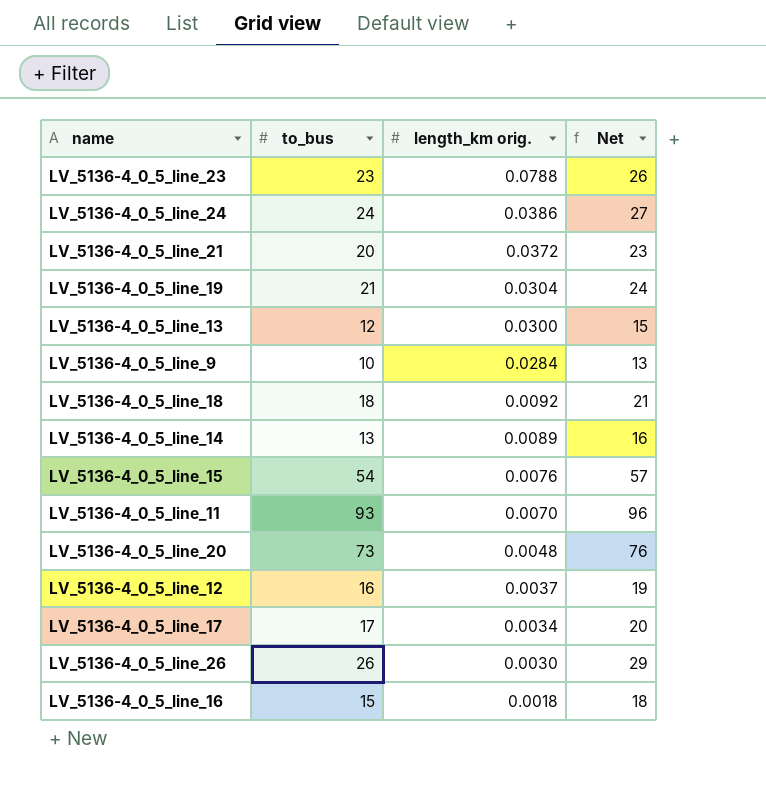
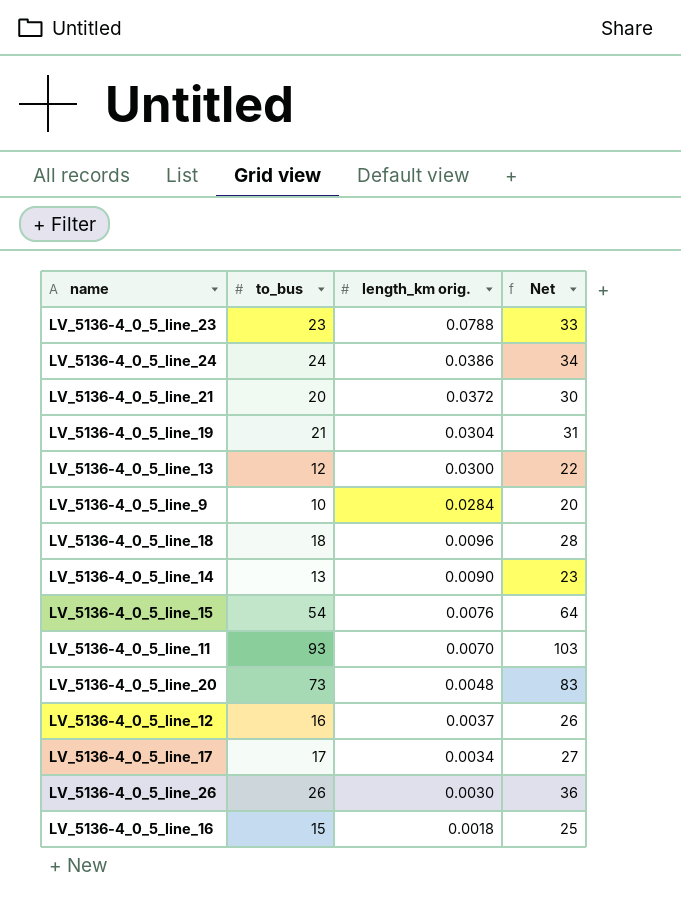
column Net | formula: [to_bus] + 3 -> [to_bus] + 10
LV_5136-4_0_5_line_18 | length_km orig.: 0.0092 -> 0.0096
LV_5136-4_0_5_line_14 | length_km orig.: 0.0089 -> 0.0090

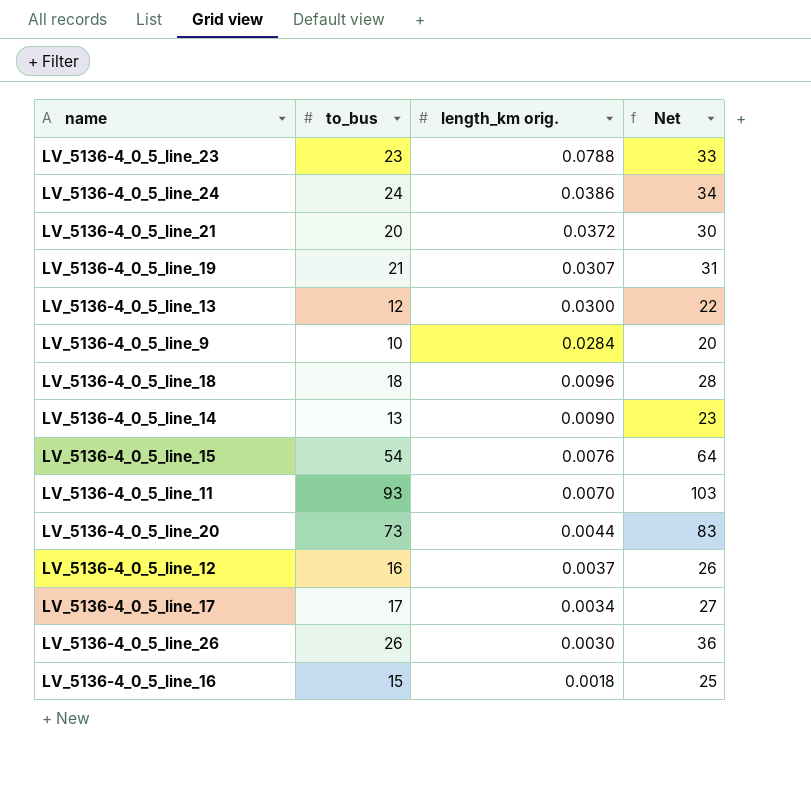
LV_5136-4_0_5_line_19 | length_km orig.: 0.0304 -> 0.0307
LV_5136-4_0_5_line_20 | length_km orig.: 0.0048 -> 0.0044

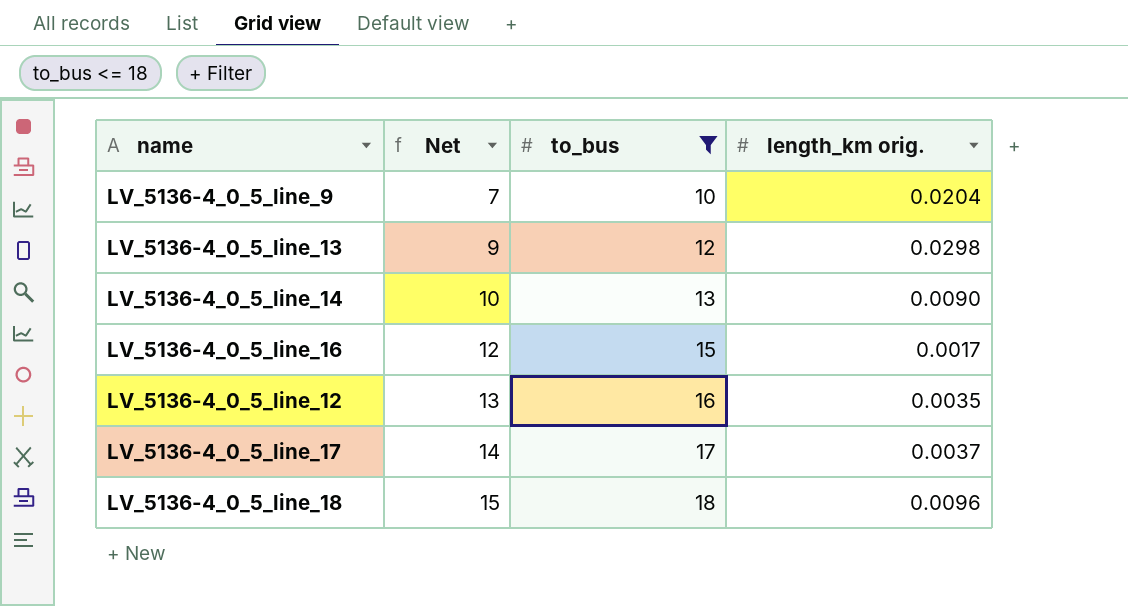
filter: none -> to_bus <= 18
row order: length_km orig. descending -> Net ascending
column Net | formula: [to_bus] + 10 -> [to_bus] - 3
column Net | position: 4 -> 2
LV_5136-4_0_5_line_9 | length_km orig.: 0.0284 -> 0.0204
LV_5136-4_0_5_line_13 | length_km orig.: 0.0300 -> 0.0298
LV_5136-4_0_5_line_16 | length_km orig.: 0.0018 -> 0.0017
LV_5136-4_0_5_line_12 | length_km orig.: 0.0037 -> 0.0035
LV_5136-4_0_5_line_17 | length_km orig.: 0.0034 -> 0.0037

